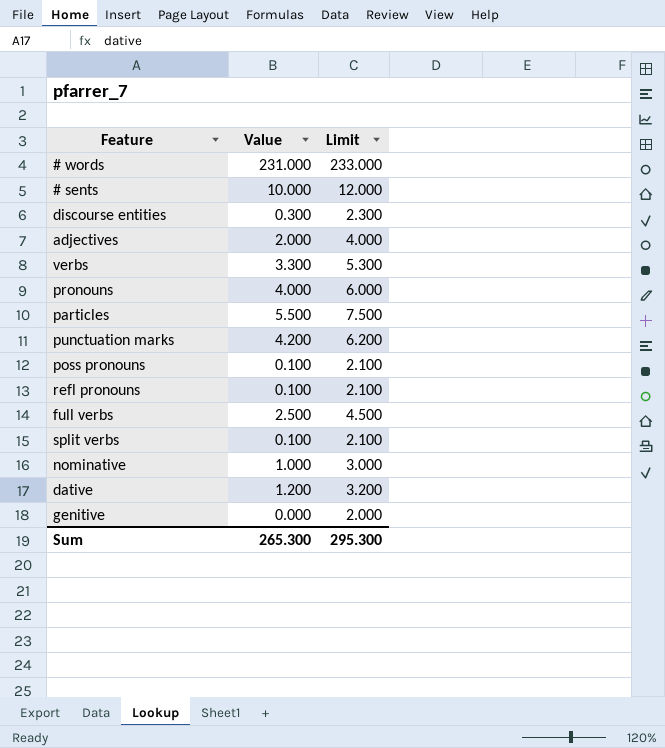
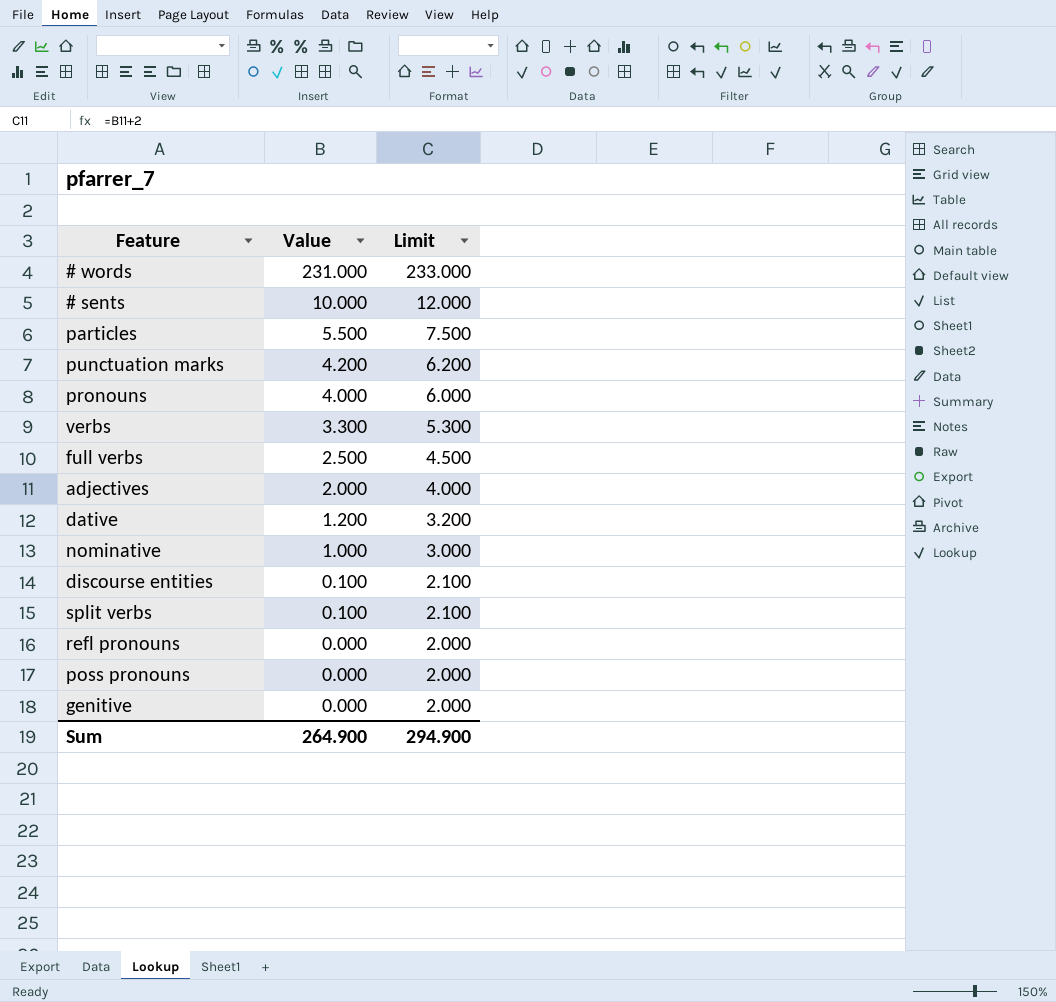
row order: none -> Value descending
discourse entities | Value: 0.300 -> 0.100
discourse entities | Limit: 2.300 -> 2.100
refl pronouns | Value: 0.100 -> 0.000
refl pronouns | Limit: 2.100 -> 2.000
poss pronouns | Value: 0.100 -> 0.000
poss pronouns | Limit: 2.100 -> 2.000
Sum | Value: 265.300 -> 264.900
Sum | Limit: 295.300 -> 294.900

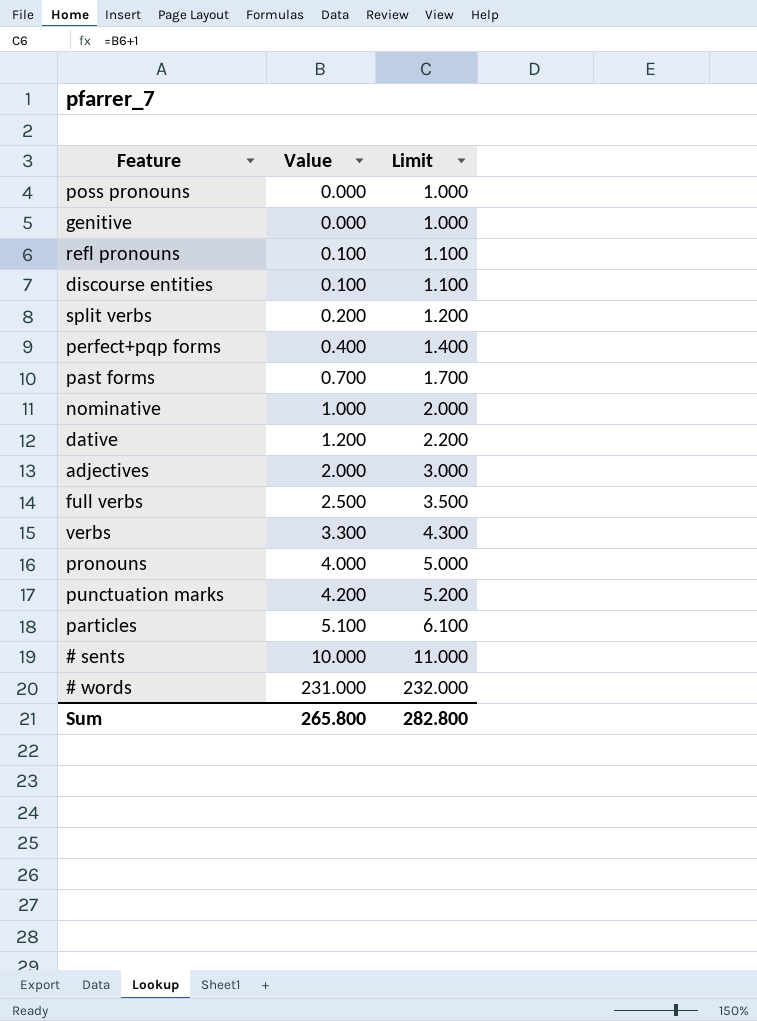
row order: Value descending -> Value ascending
column Limit | formula: [Value] + 2 -> [Value] + 1
refl pronouns | Value: 0.000 -> 0.100
split verbs | Value: 0.100 -> 0.200
row perfect+pqp forms: none -> 0.400 | 1.400
row past forms: none -> 0.700 | 1.700
particles | Value: 5.500 -> 5.100
Sum | Value: 264.900 -> 265.800
Sum | Limit: 294.900 -> 282.800

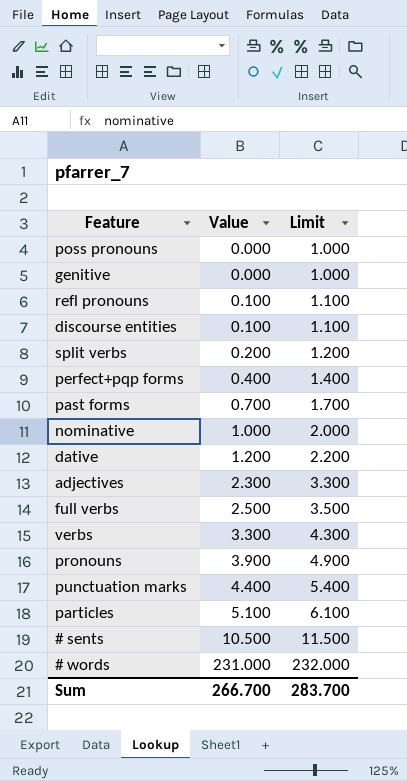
adjectives | Value: 2.000 -> 2.300
adjectives | Limit: 3.000 -> 3.300
pronouns | Value: 4.000 -> 3.900
pronouns | Limit: 5.000 -> 4.900
punctuation marks | Value: 4.200 -> 4.400
punctuation marks | Limit: 5.200 -> 5.400
# sents | Value: 10.000 -> 10.500
# sents | Limit: 11.000 -> 11.500
Sum | Value: 265.800 -> 266.700
Sum | Limit: 282.800 -> 283.700

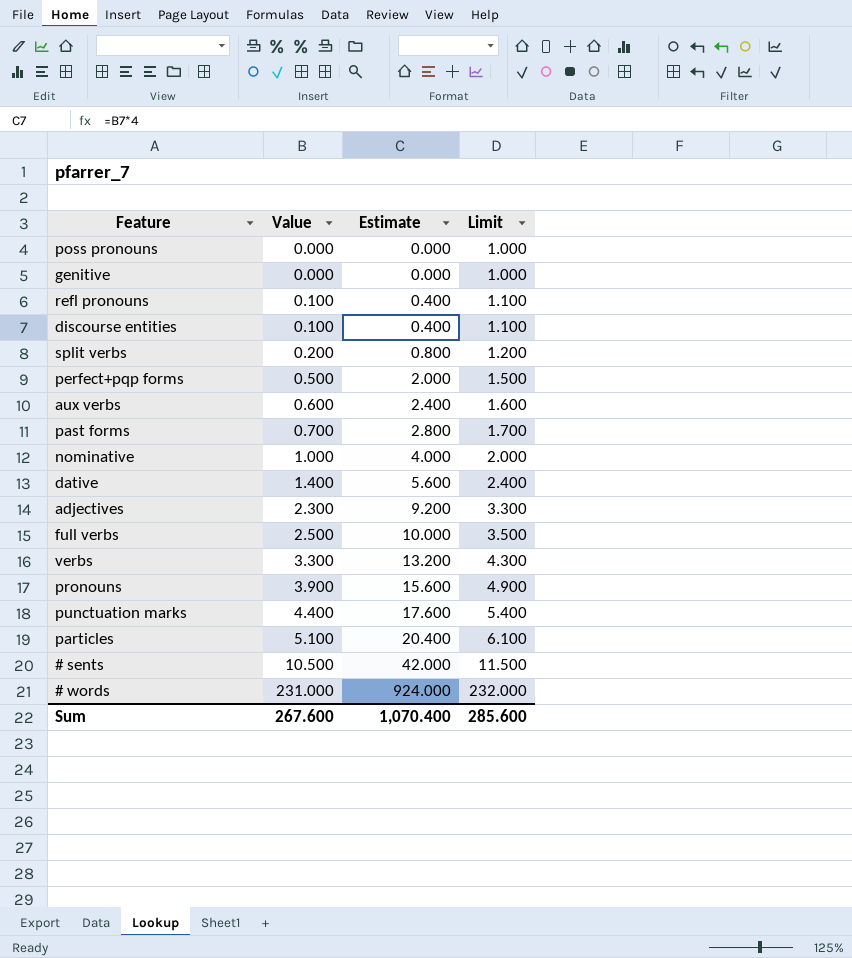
column Estimate | formula: none -> [Value] * 4
perfect+pqp forms | Value: 0.400 -> 0.500
perfect+pqp forms | Limit: 1.400 -> 1.500
row aux verbs: none -> 0.600 | 2.400 | 1.600
dative | Value: 1.200 -> 1.400
dative | Limit: 2.200 -> 2.400
Sum | Value: 266.700 -> 267.600
Sum | Limit: 283.700 -> 285.600

